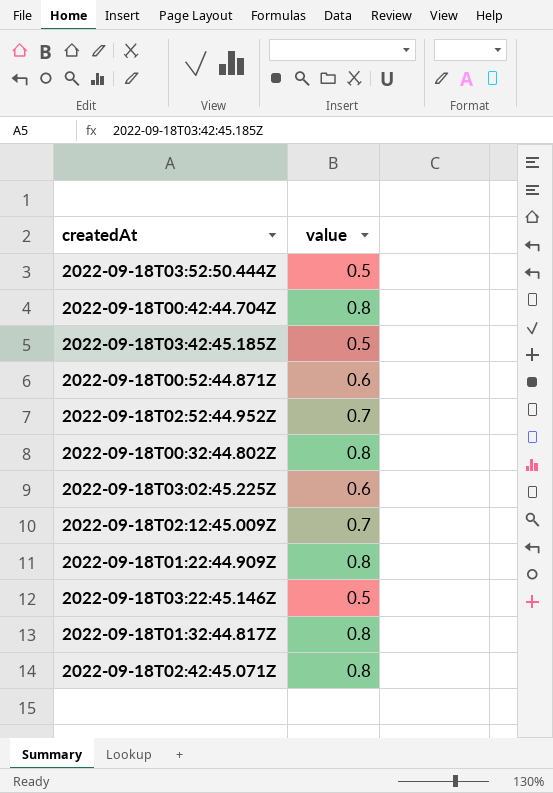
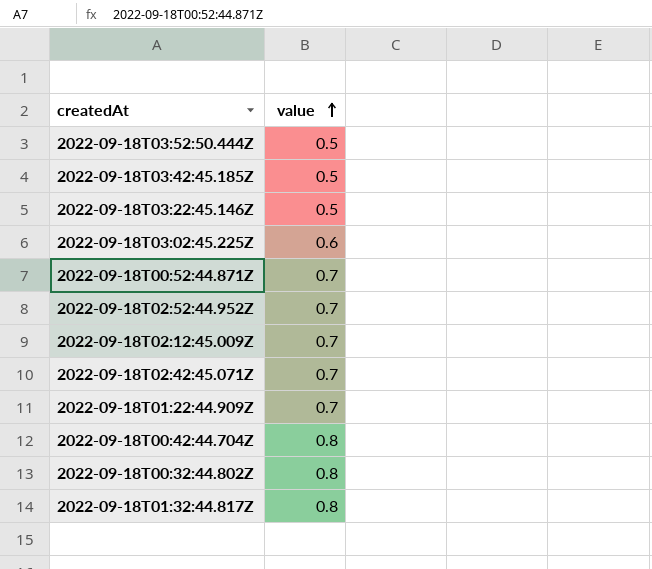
row order: none -> value ascending
2022-09-18T00:52:44.871Z | value: 0.6 -> 0.7
2022-09-18T02:42:45.071Z | value: 0.8 -> 0.7
2022-09-18T01:22:44.909Z | value: 0.8 -> 0.7

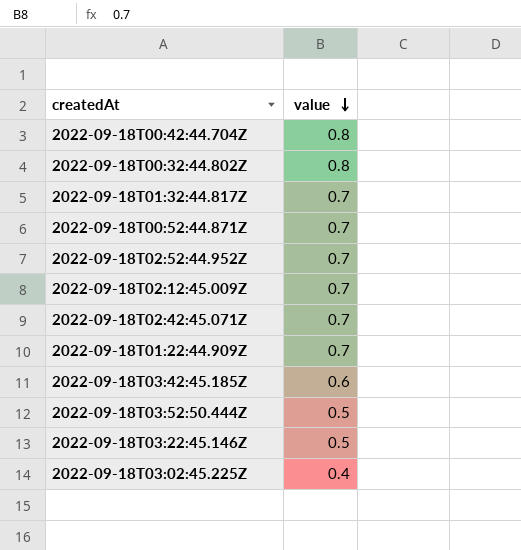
row order: value ascending -> value descending
2022-09-18T01:32:44.817Z | value: 0.8 -> 0.7
2022-09-18T03:42:45.185Z | value: 0.5 -> 0.6
2022-09-18T03:02:45.225Z | value: 0.6 -> 0.4

